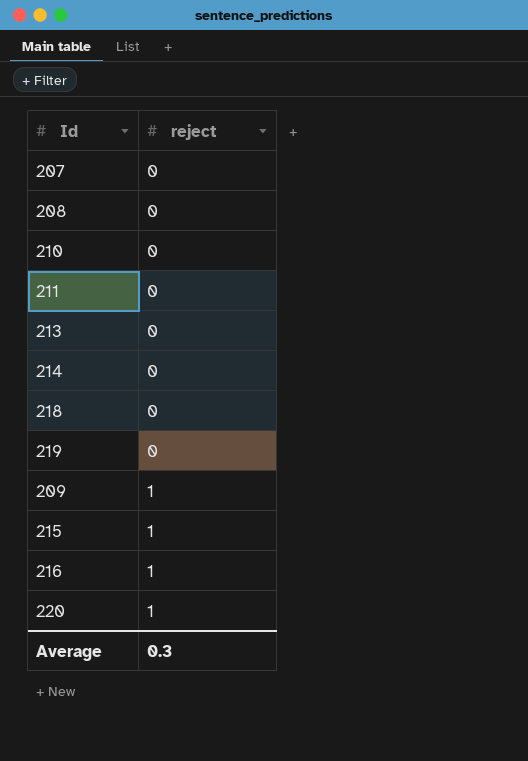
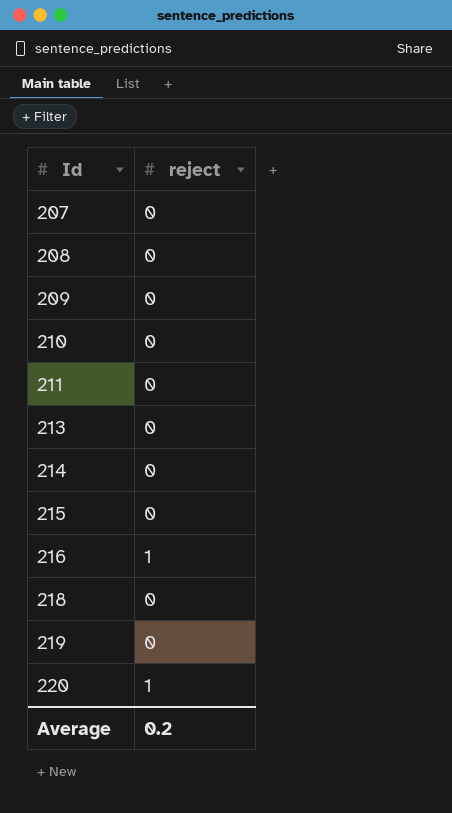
row order: reject ascending -> Id ascending
209 | reject: 1 -> 0
215 | reject: 1 -> 0
Average | reject: 0.3 -> 0.2

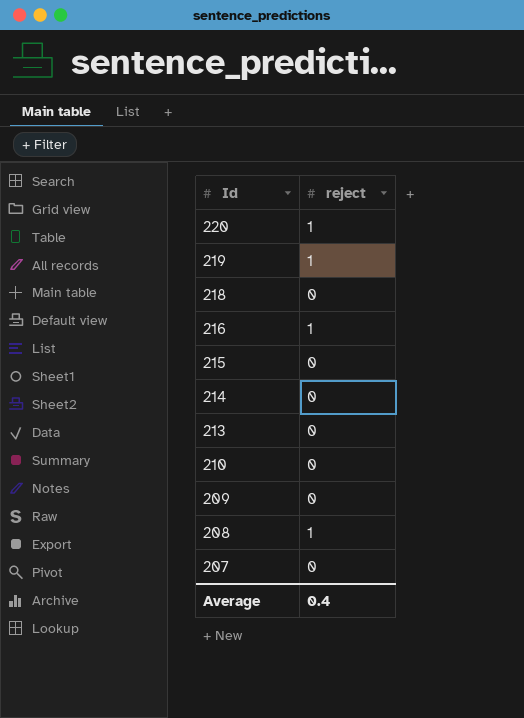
row order: Id ascending -> Id descending
row 211: 0 -> none
219 | reject: 0 -> 1
208 | reject: 0 -> 1
Average | reject: 0.2 -> 0.4

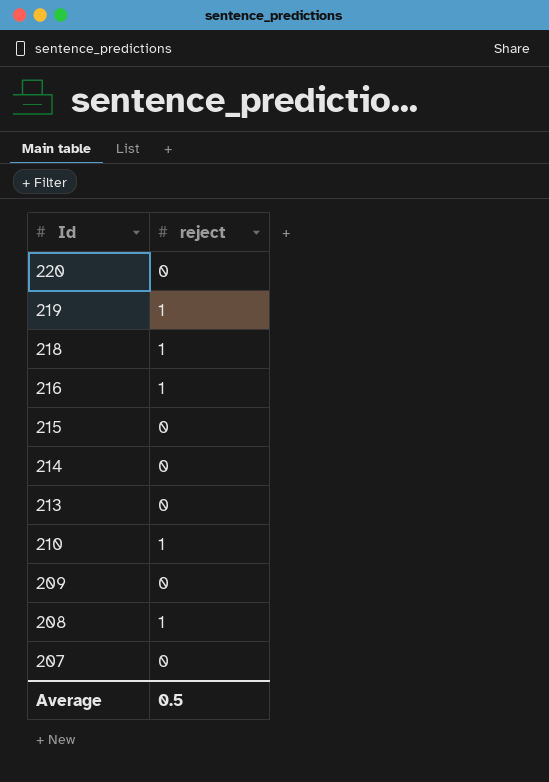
220 | reject: 1 -> 0
218 | reject: 0 -> 1
210 | reject: 0 -> 1
Average | reject: 0.4 -> 0.5

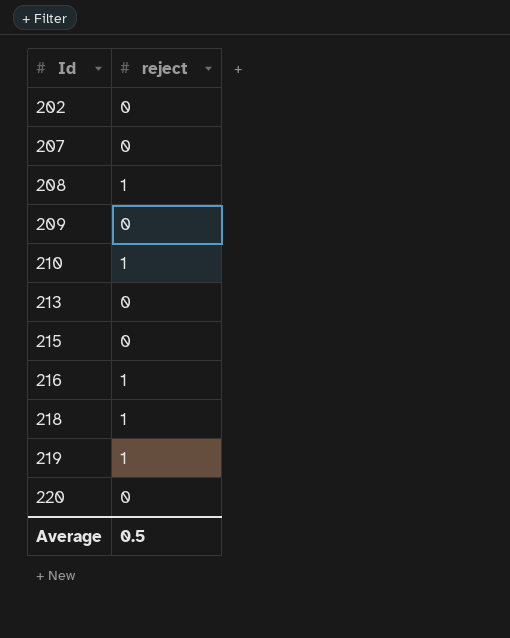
row order: Id descending -> Id ascending
row 214: 0 -> none
row 202: none -> 0

